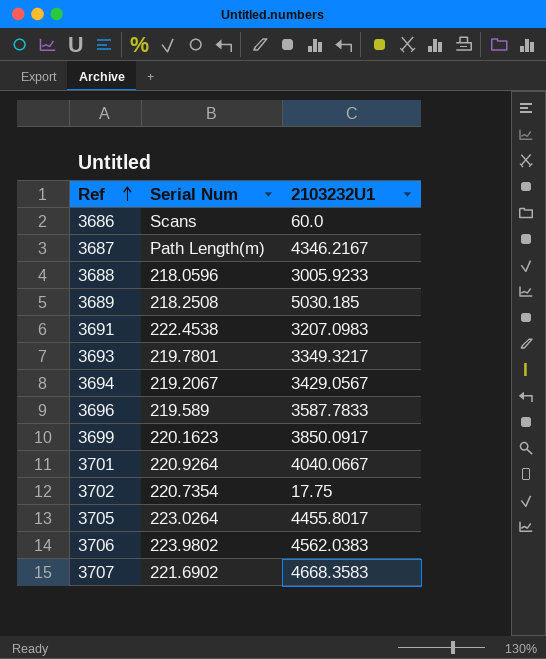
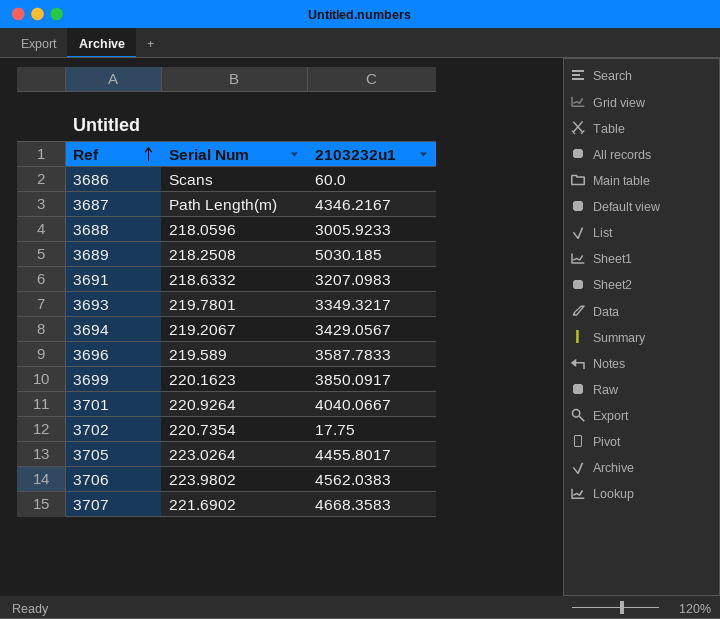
column name: 2103232U1 -> 2103232u1
3691 | Serial Num: 222.4538 -> 218.6332

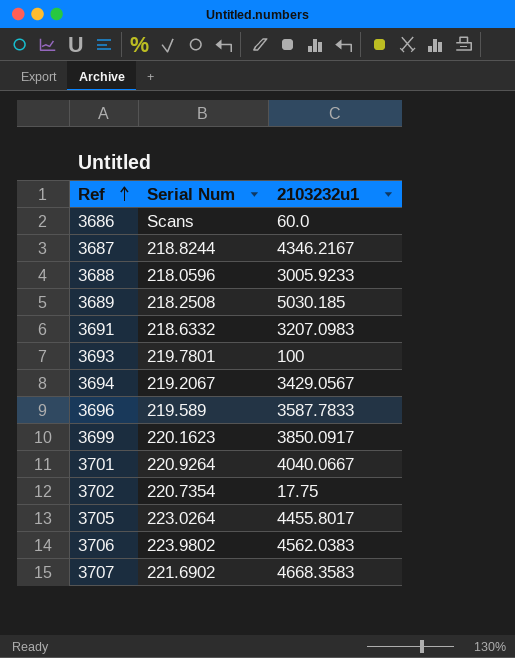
3687 | Serial Num: Path Length(m) -> 218.8244
3693 | 2103232u1: 3349.3217 -> 100

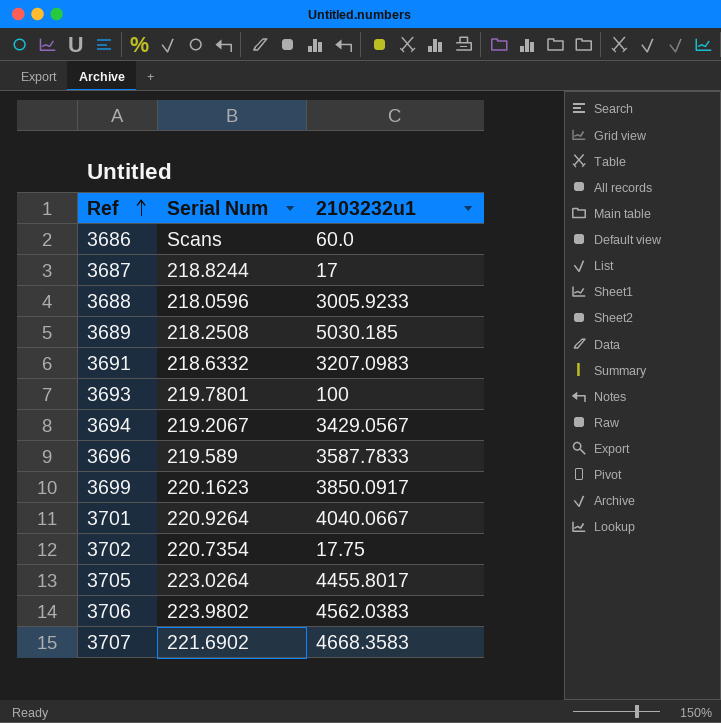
3687 | 2103232u1: 4346.2167 -> 17

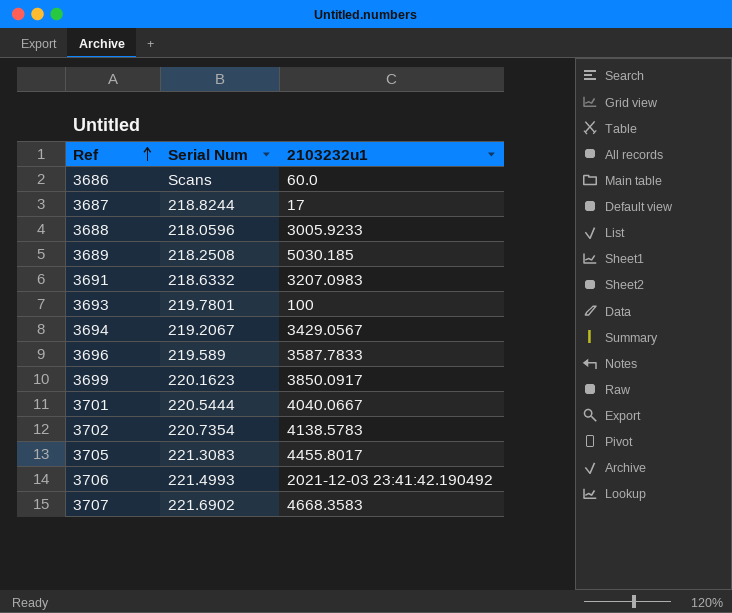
3701 | Serial Num: 220.9264 -> 220.5444
3702 | 2103232u1: 17.75 -> 4138.5783
3705 | Serial Num: 223.0264 -> 221.3083
3706 | Serial Num: 223.9802 -> 221.4993
3706 | 2103232u1: 4562.0383 -> 2021-12-03 23:41:42.190492

